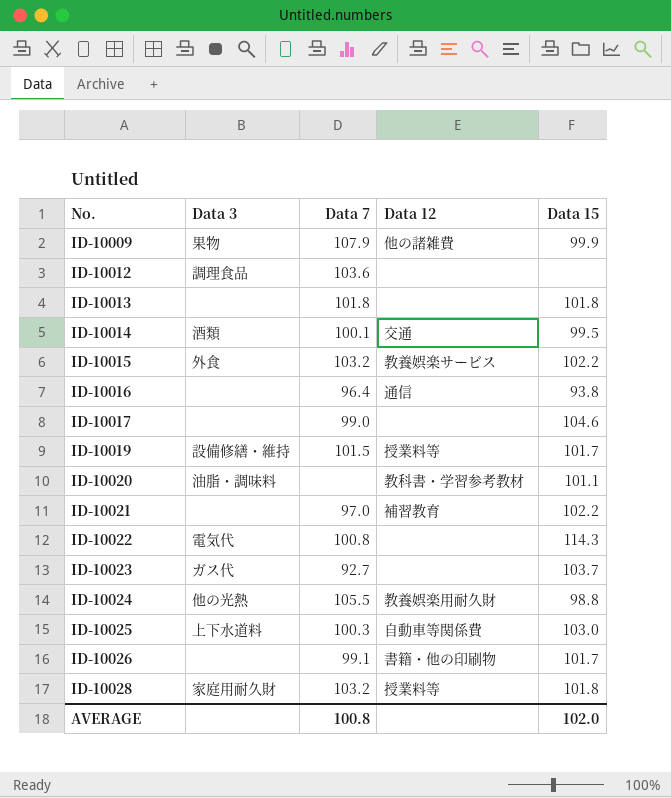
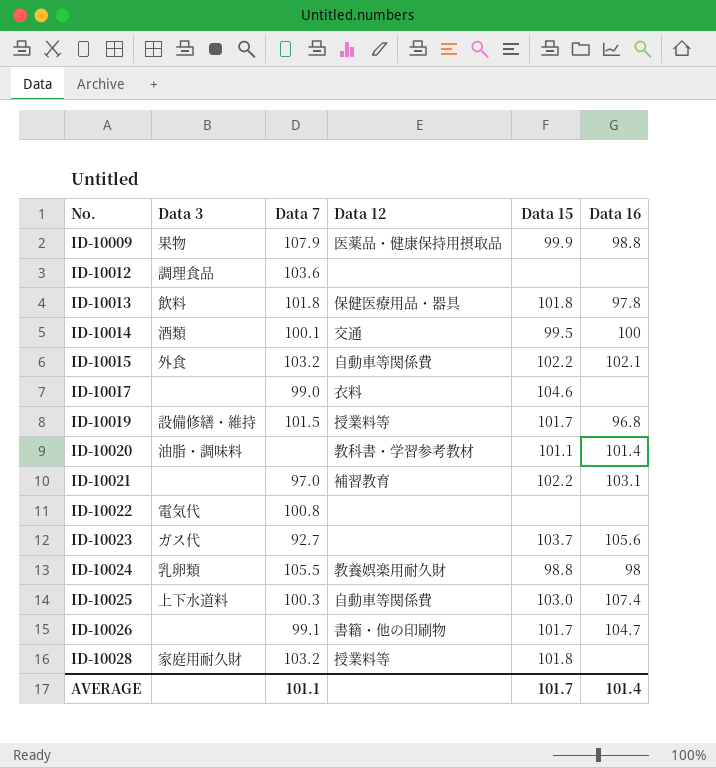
column Data 16 | position: none -> 6
row ID-10016: none | 96.4 | 通信 | 93.8 -> none
ID-10009 | Data 12: 他の諸雑費 -> 医薬品・健康保持用摂取品
ID-10013 | Data 3: none -> 飲料
ID-10013 | Data 12: none -> 保健医療用品・器具
ID-10015 | Data 12: 教養娯楽サービス -> 自動車等関係費
ID-10017 | Data 12: none -> 衣料
ID-10022 | Data 15: 114.3 -> none
ID-10024 | Data 3: 他の光熱 -> 乳卵類
AVERAGE | Data 7: 100.8 -> 101.1
AVERAGE | Data 15: 102.0 -> 101.7

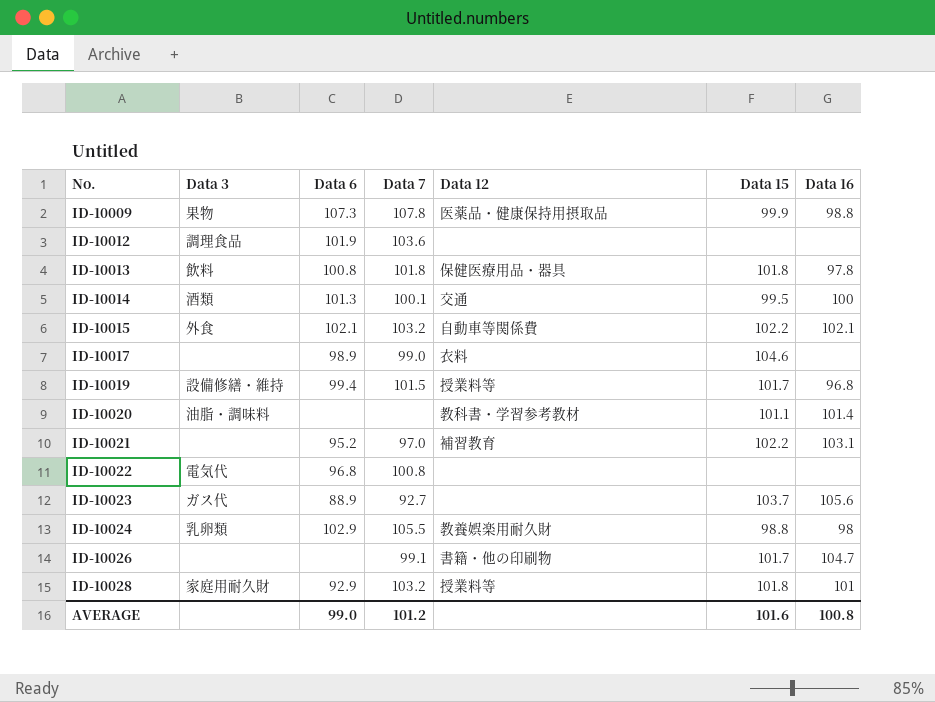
column Data 6 | position: none -> 3
row ID-10025: 上下水道料 | 100.3 | 自動車等関係費 | 103.0 | 107.4 -> none
ID-10009 | Data 7: 107.9 -> 107.8
ID-10028 | Data 16: none -> 101
AVERAGE | Data 7: 101.1 -> 101.2
AVERAGE | Data 15: 101.7 -> 101.6
AVERAGE | Data 16: 101.4 -> 100.8

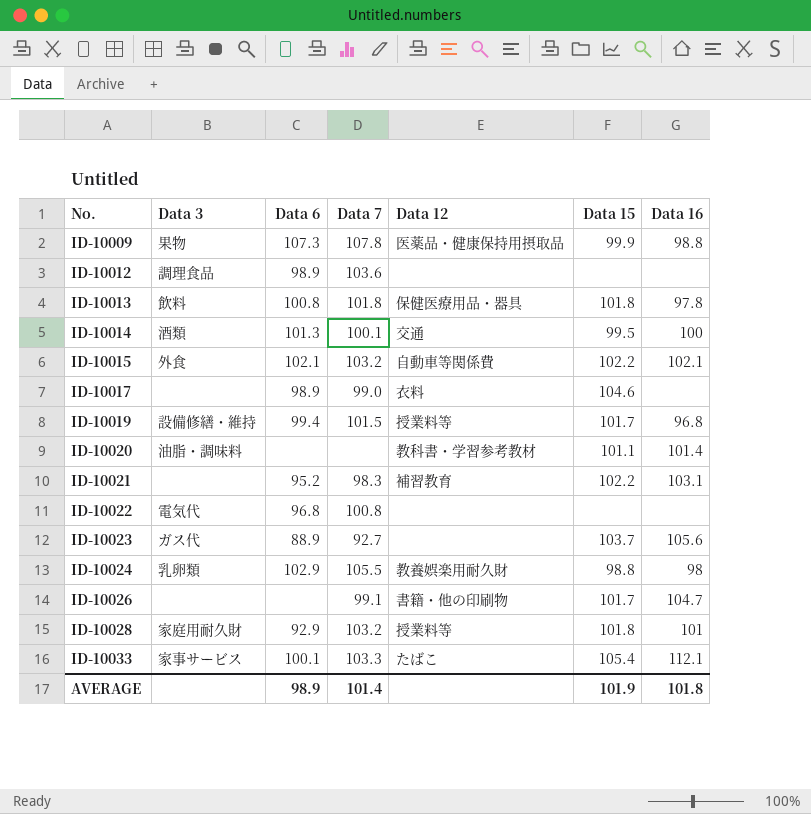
ID-10012 | Data 6: 101.9 -> 98.9
ID-10021 | Data 7: 97.0 -> 98.3
row ID-10033: none -> 家事サービス | 100.1 | 103.3 | たばこ | 105.4 | 112.1
AVERAGE | Data 6: 99.0 -> 98.9
AVERAGE | Data 7: 101.2 -> 101.4
AVERAGE | Data 15: 101.6 -> 101.9
AVERAGE | Data 16: 100.8 -> 101.8

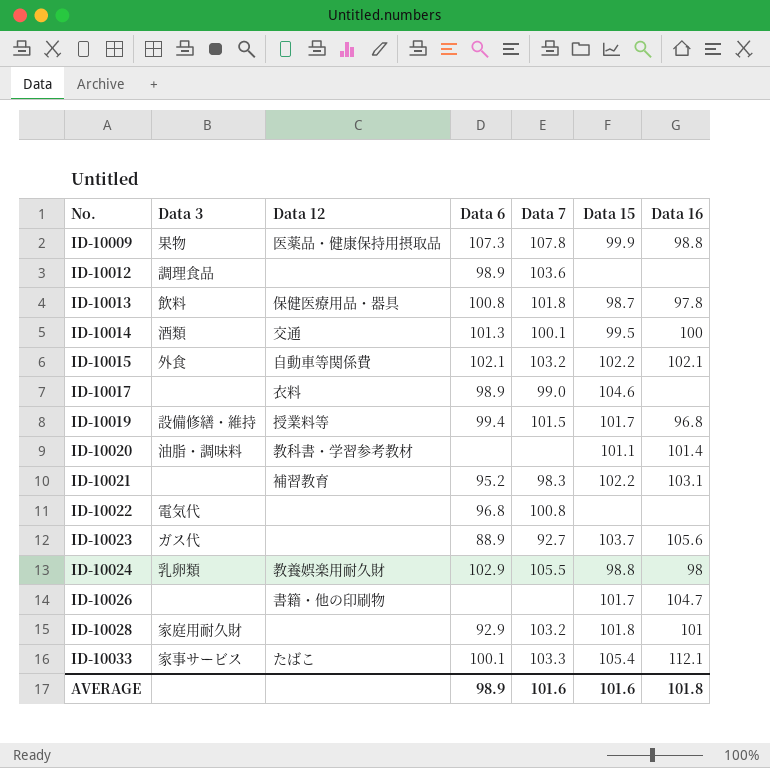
column Data 12 | position: 5 -> 3
ID-10013 | Data 15: 101.8 -> 98.7
ID-10026 | Data 7: 99.1 -> none
ID-10028 | Data 12: 授業料等 -> none
AVERAGE | Data 7: 101.4 -> 101.6
AVERAGE | Data 15: 101.9 -> 101.6

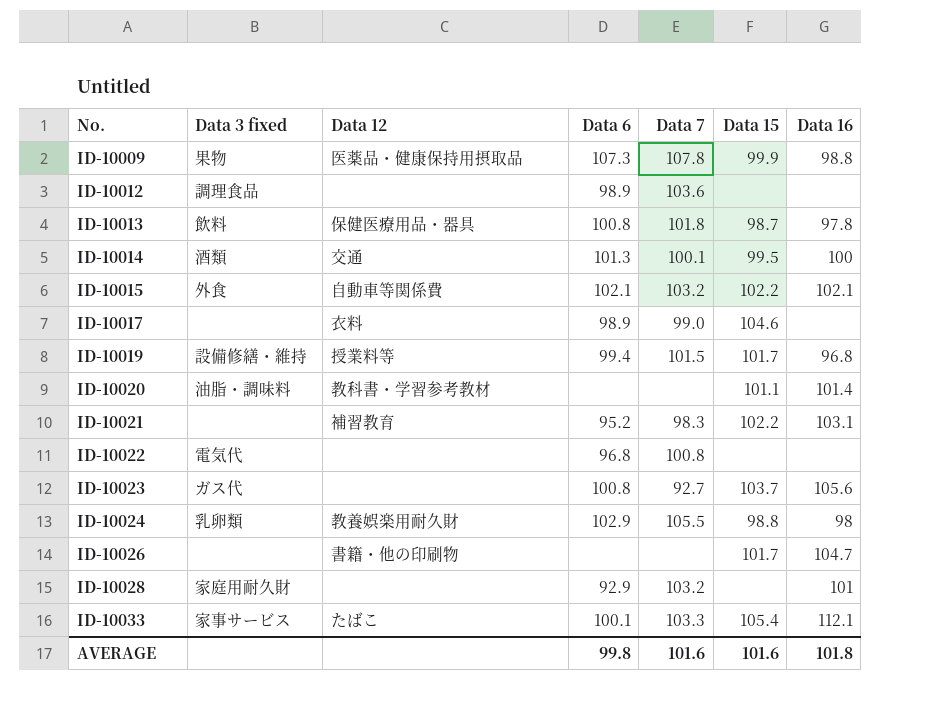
column name: Data 3 -> Data 3 fixed
ID-10023 | Data 6: 88.9 -> 100.8
ID-10028 | Data 15: 101.8 -> none
AVERAGE | Data 6: 98.9 -> 99.8

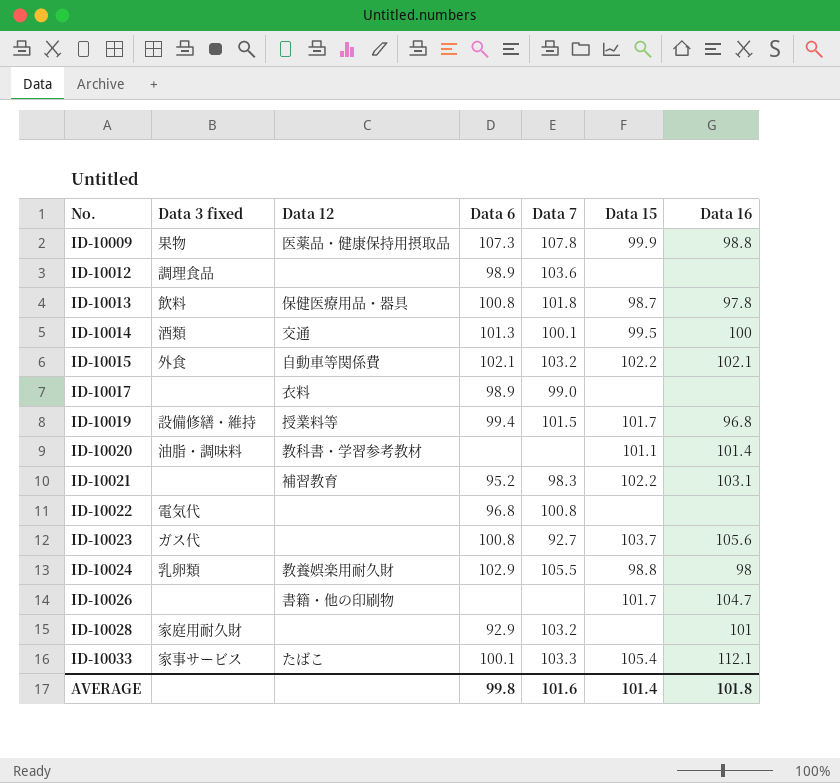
ID-10017 | Data 15: 104.6 -> none
AVERAGE | Data 15: 101.6 -> 101.4

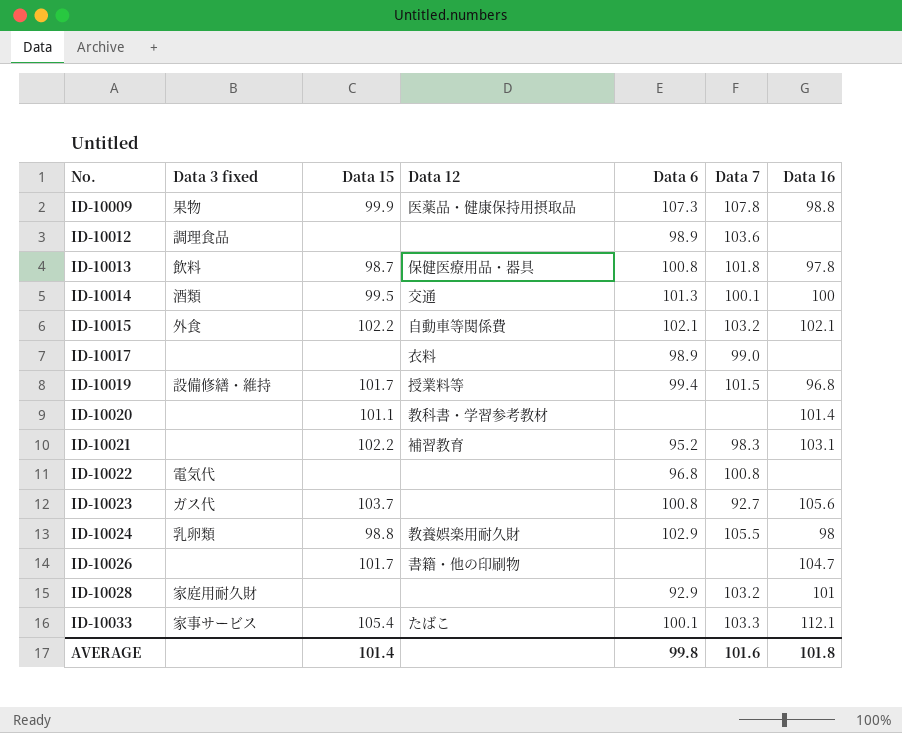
column Data 15 | position: 6 -> 3
ID-10020 | Data 3 fixed: 油脂・調味料 -> none

